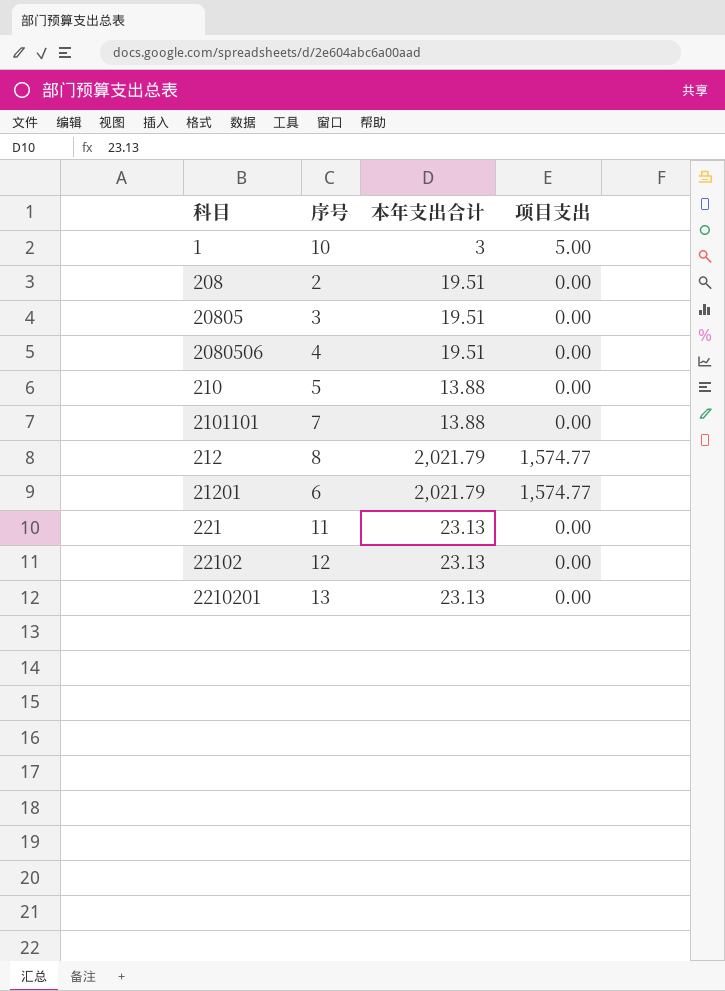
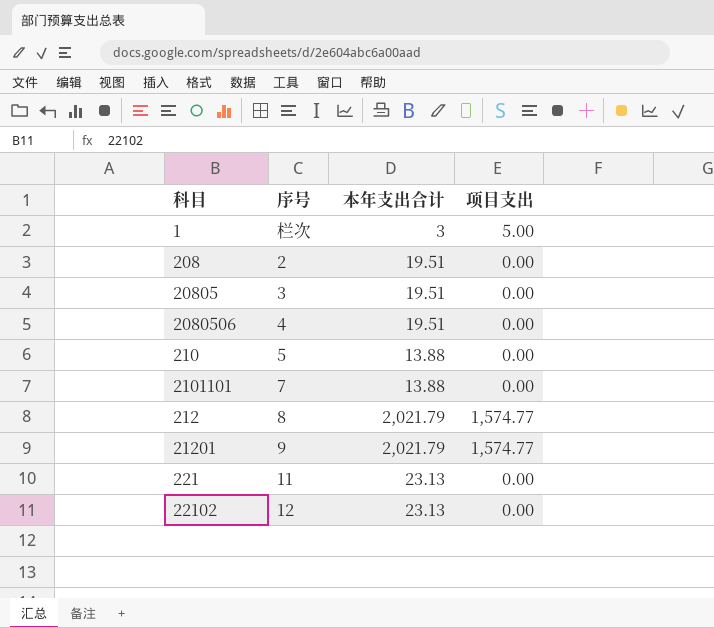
row 2210201: 13 | 23.13 | 0.00 -> none
1 | 序号: 10 -> 栏次
21201 | 序号: 6 -> 9

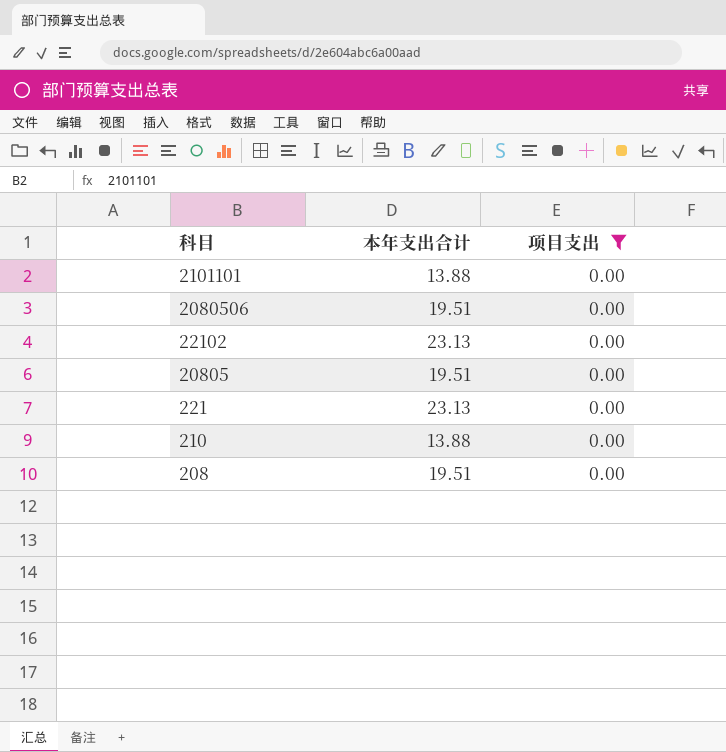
filter: none -> 项目支出 = 0.00
row order: none -> 科目 descending
column 序号 | position: 2 -> none

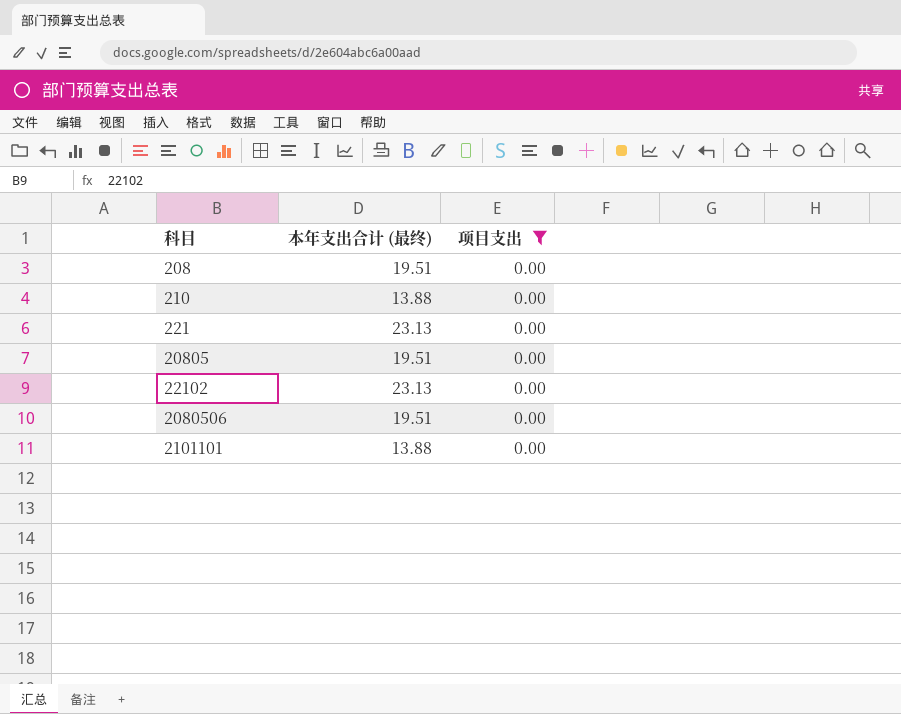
row order: 科目 descending -> 科目 ascending
column name: 本年支出合计 -> 本年支出合计 (最终)

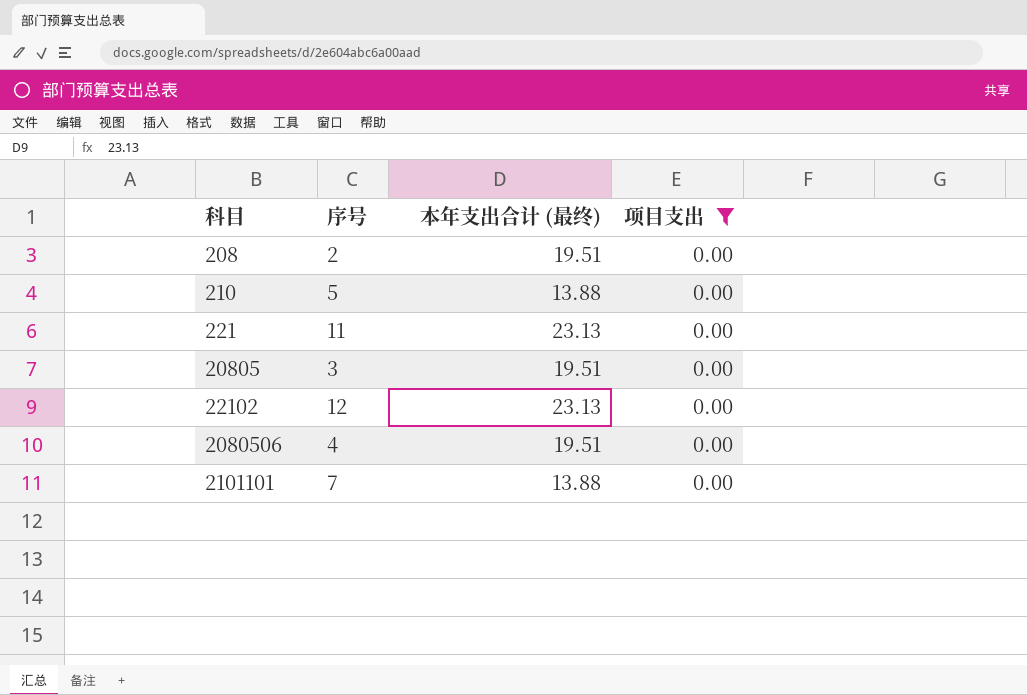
column 序号 | position: none -> 2

